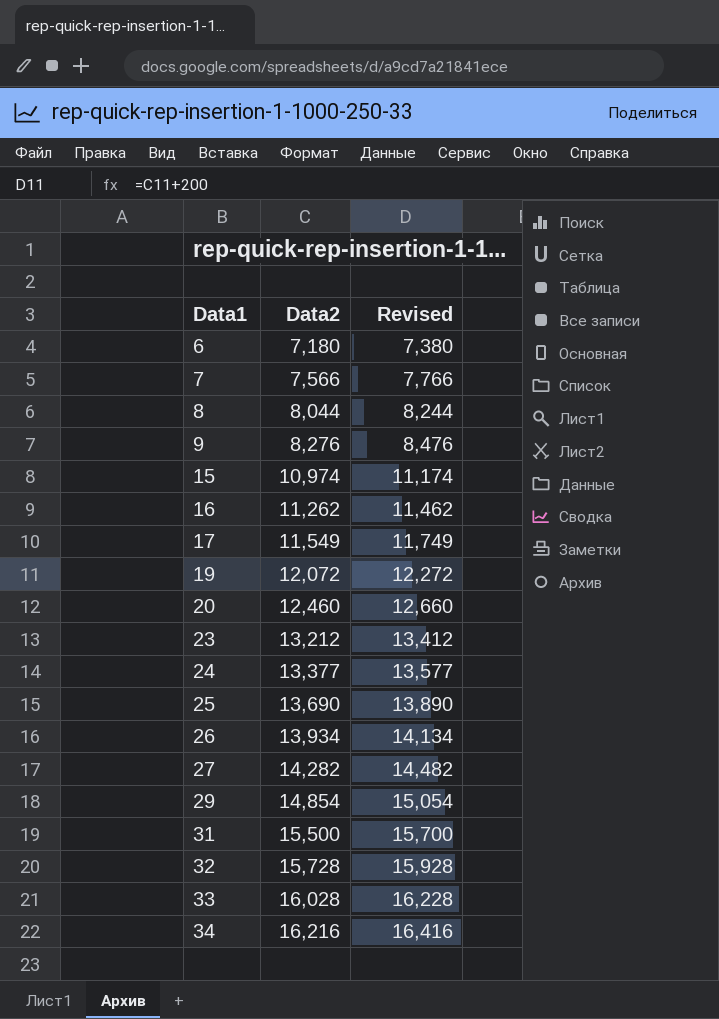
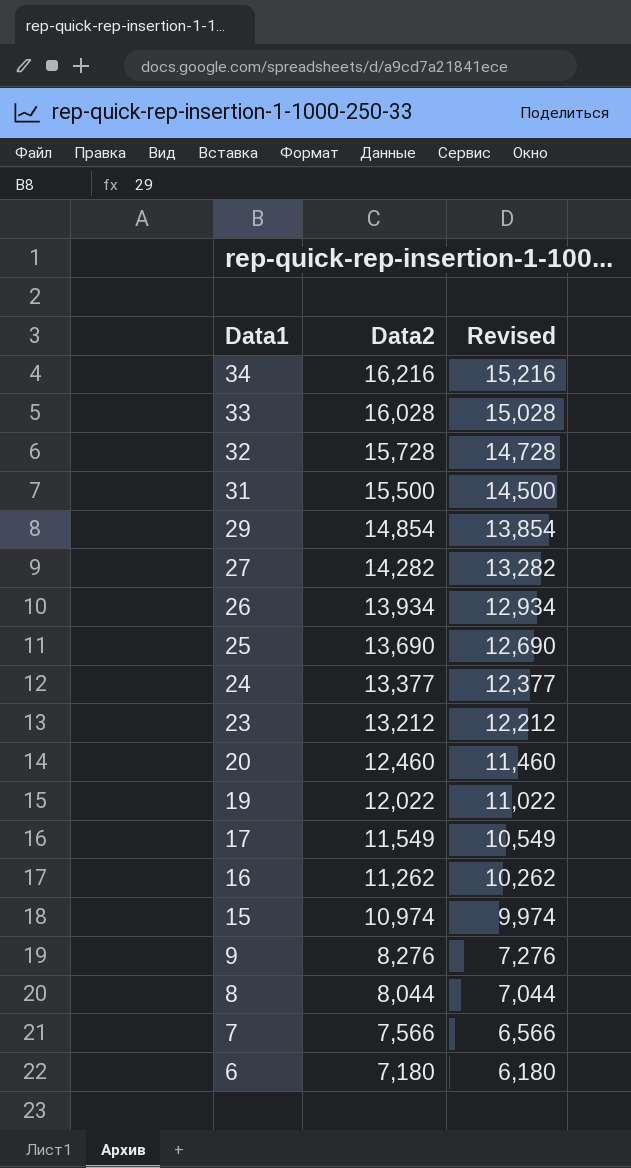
row order: Data1 ascending -> Data1 descending
column Revised | formula: [Data2] + 200 -> [Data2] - 1000
19 | Data2: 12,072 -> 12,022

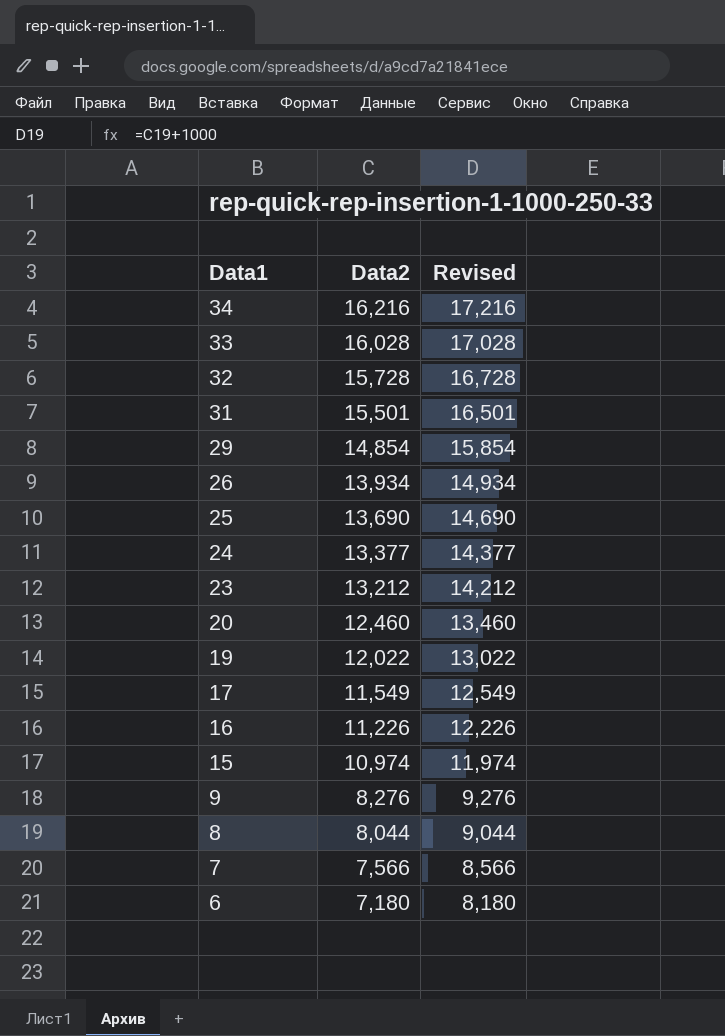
column Revised | formula: [Data2] - 1000 -> [Data2] + 1000
row 27: 14,282 | 13,282 -> none
31 | Data2: 15,500 -> 15,501
16 | Data2: 11,262 -> 11,226

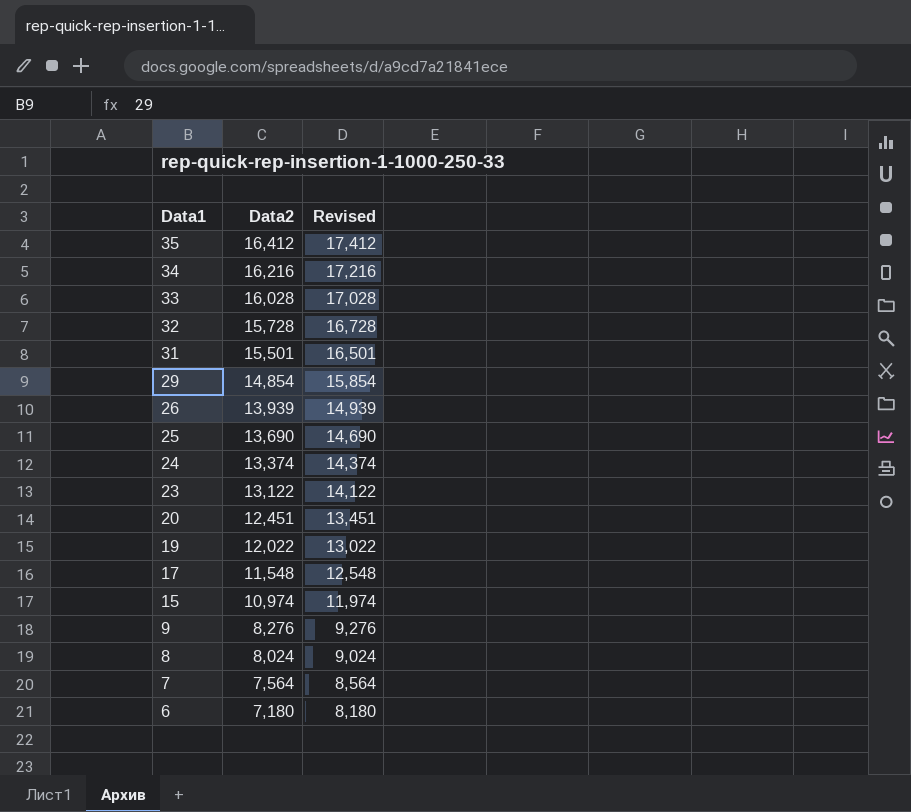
row 16: 11,226 | 12,226 -> none
row 35: none -> 16,412 | 17,412
26 | Data2: 13,934 -> 13,939
26 | Revised: 14,934 -> 14,939
24 | Data2: 13,377 -> 13,374
24 | Revised: 14,377 -> 14,374
23 | Data2: 13,212 -> 13,122
23 | Revised: 14,212 -> 14,122
20 | Data2: 12,460 -> 12,451
20 | Revised: 13,460 -> 13,451
17 | Data2: 11,549 -> 11,548
17 | Revised: 12,549 -> 12,548
8 | Data2: 8,044 -> 8,024
8 | Revised: 9,044 -> 9,024
7 | Data2: 7,566 -> 7,564
7 | Revised: 8,566 -> 8,564

